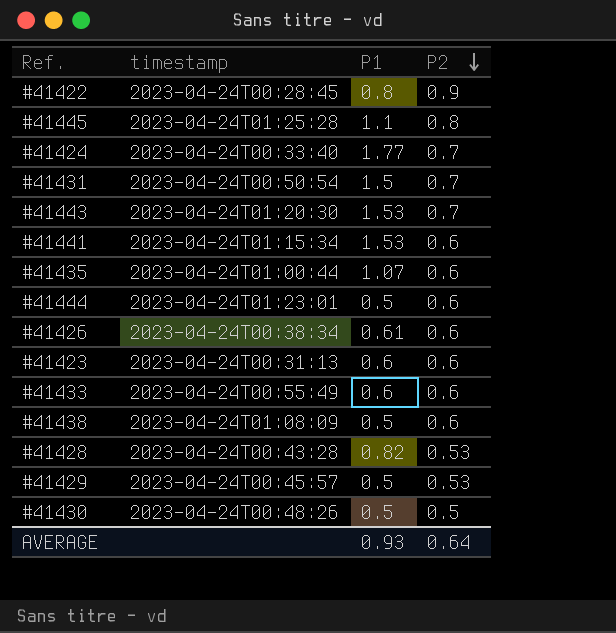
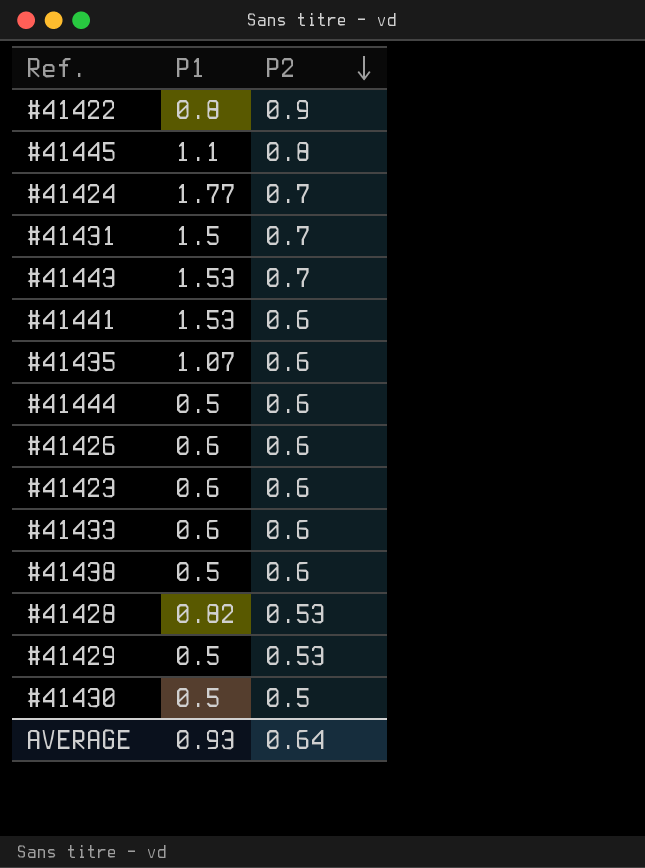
column timestamp | position: 2 -> none
#41426 | P1: 0.61 -> 0.6

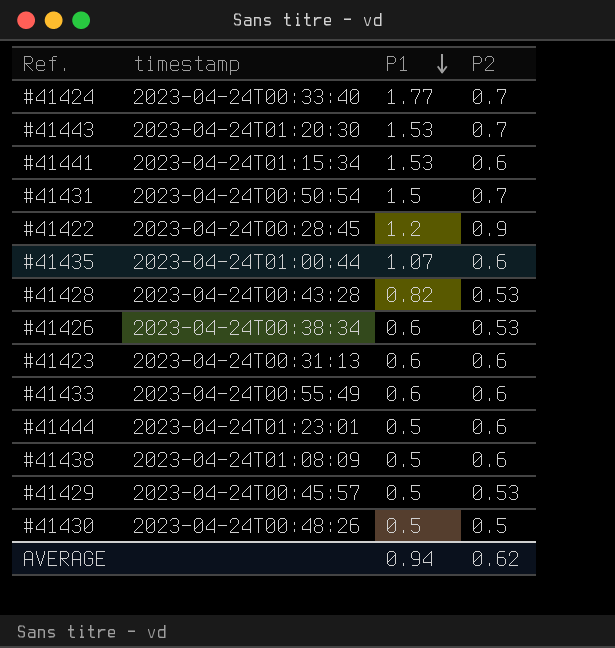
row order: P2 descending -> P1 descending
column timestamp | position: none -> 2
row #41445: 1.1 | 0.8 -> none
#41422 | P1: 0.8 -> 1.2
#41426 | P2: 0.6 -> 0.53
AVERAGE | P1: 0.93 -> 0.94
AVERAGE | P2: 0.64 -> 0.62

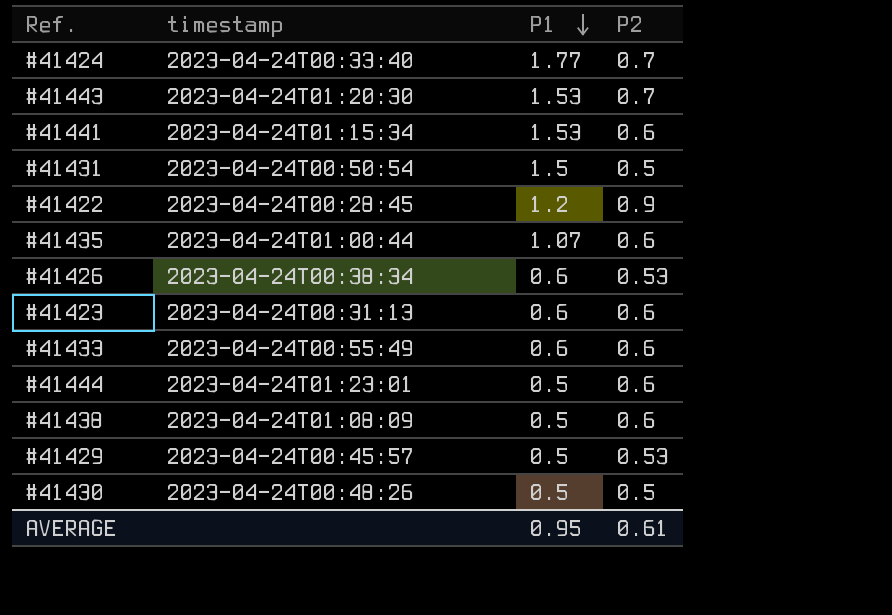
row #41428: 2023-04-24T00:43:28 | 0.82 | 0.53 -> none
#41431 | P2: 0.7 -> 0.5
AVERAGE | P1: 0.94 -> 0.95
AVERAGE | P2: 0.62 -> 0.61

